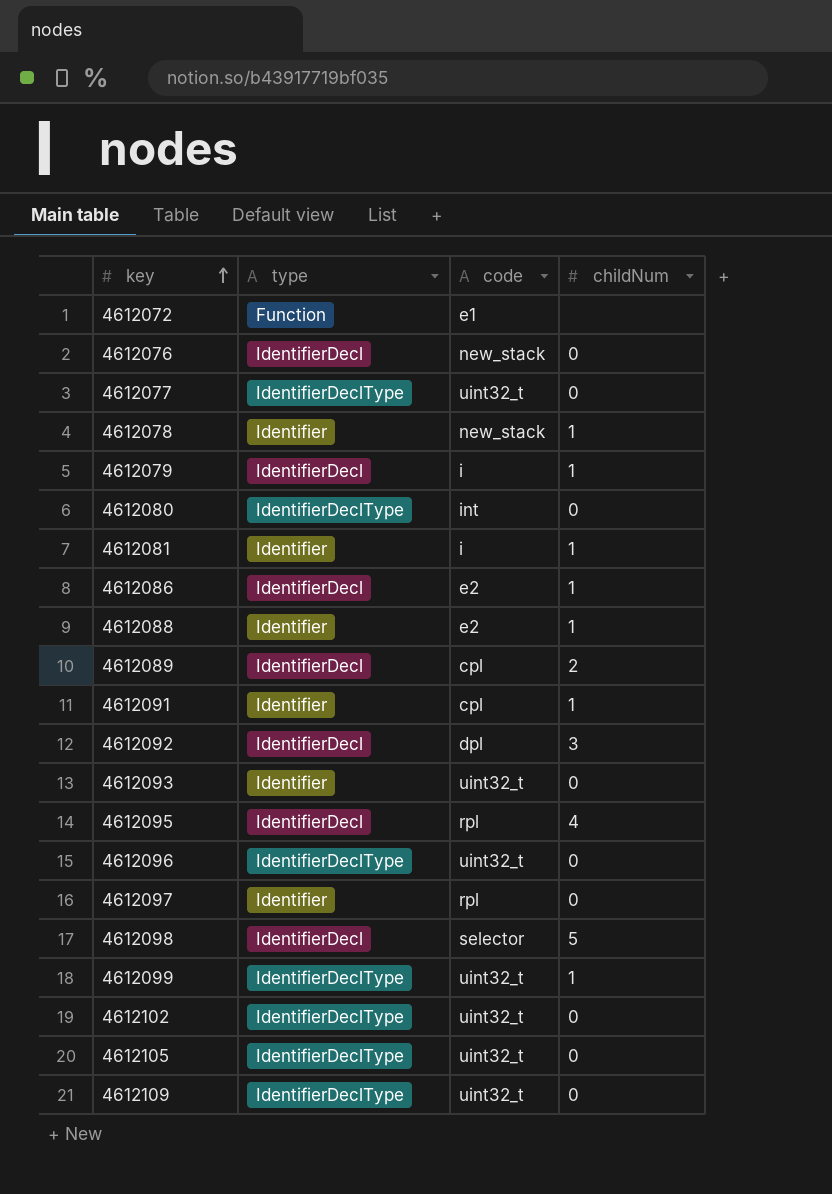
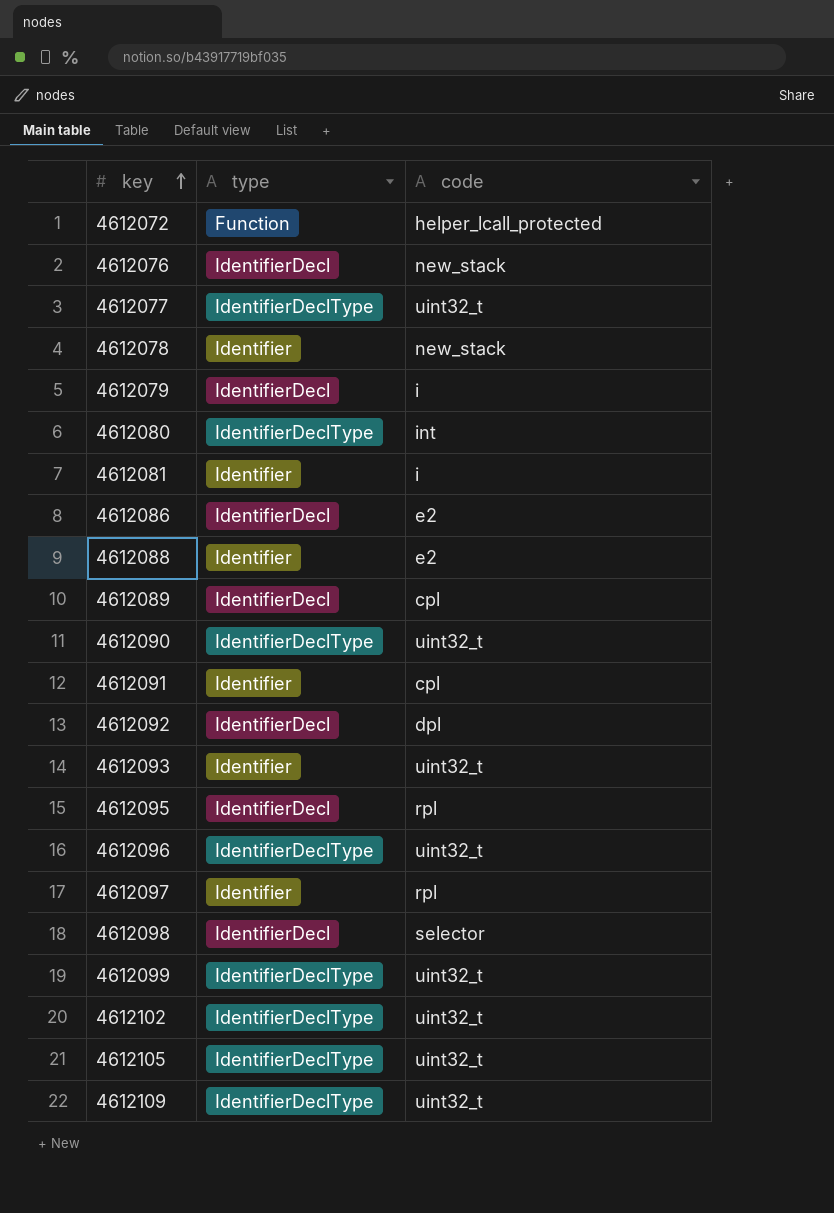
column childNum | position: 4 -> none
4612072 | code: e1 -> helper_lcall_protected
row 4612090: none -> IdentifierDeclType | uint32_t

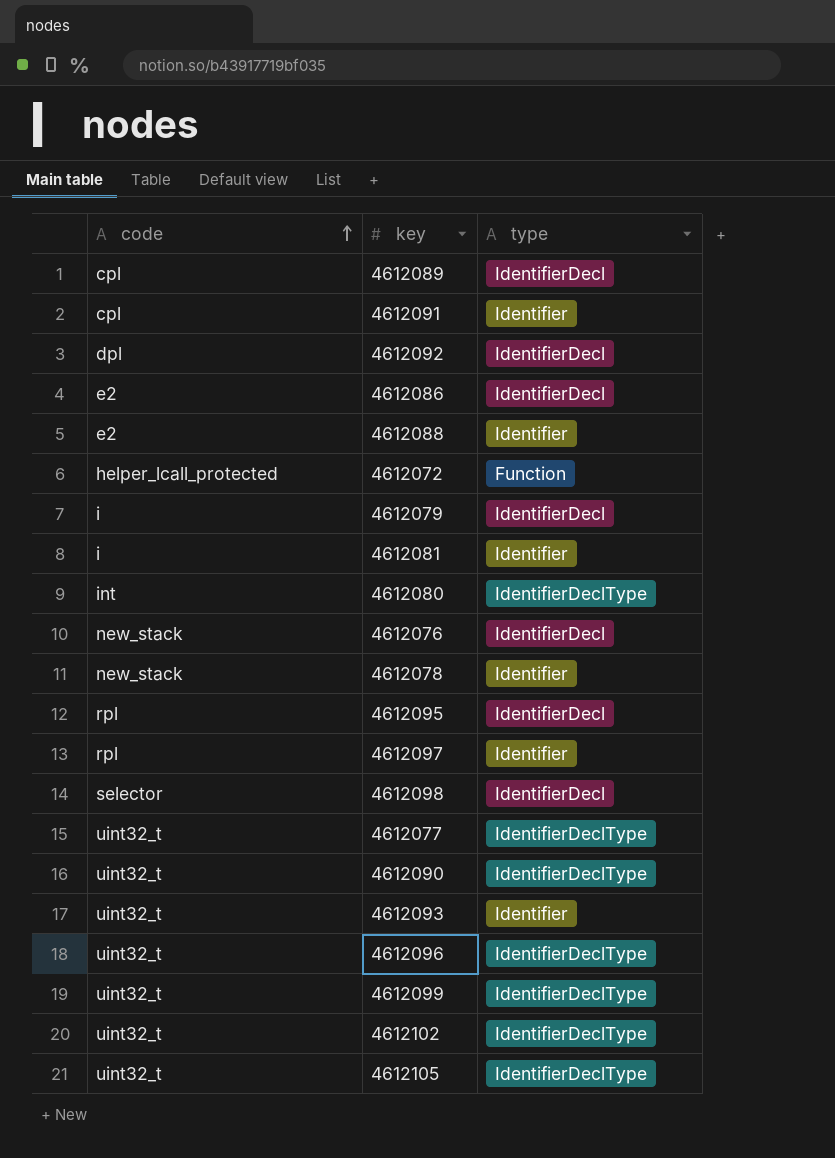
row order: key ascending -> code ascending
column code | position: 3 -> 1
row 4612109: IdentifierDeclType | uint32_t -> none

